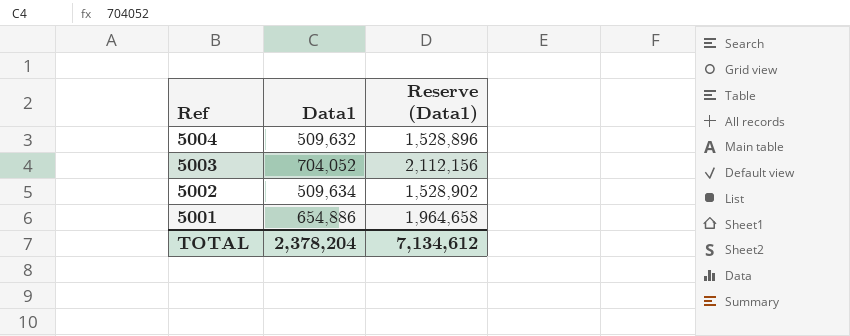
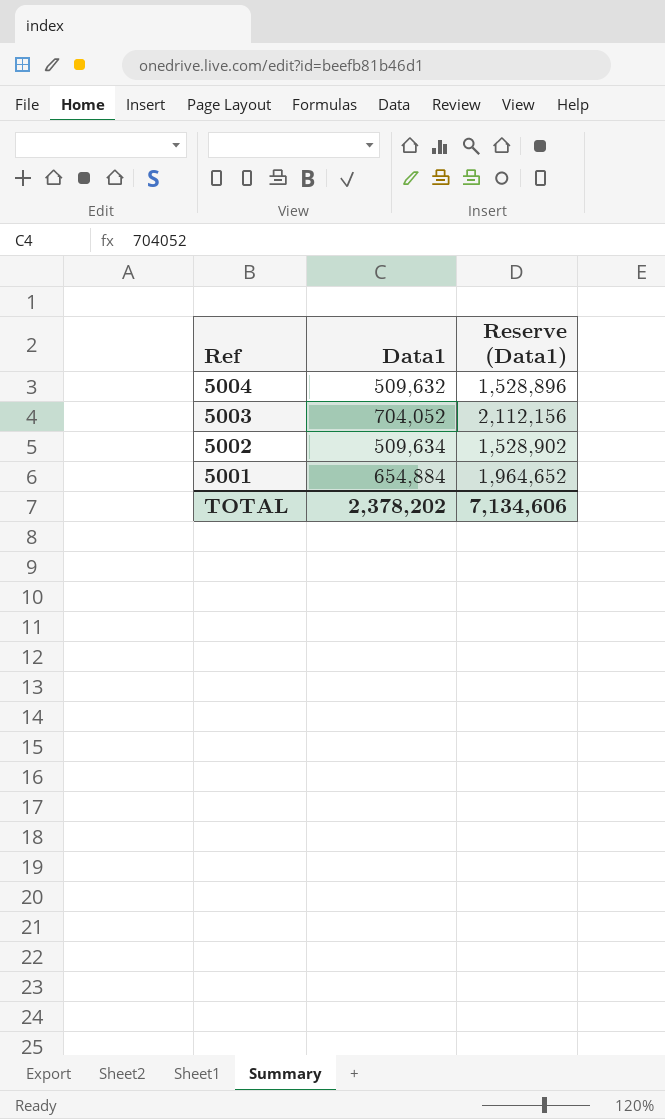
5001 | Data1: 654,886 -> 654,884
5001 | Reserve (Data1): 1,964,658 -> 1,964,652
TOTAL | Data1: 2,378,204 -> 2,378,202
TOTAL | Reserve (Data1): 7,134,612 -> 7,134,606

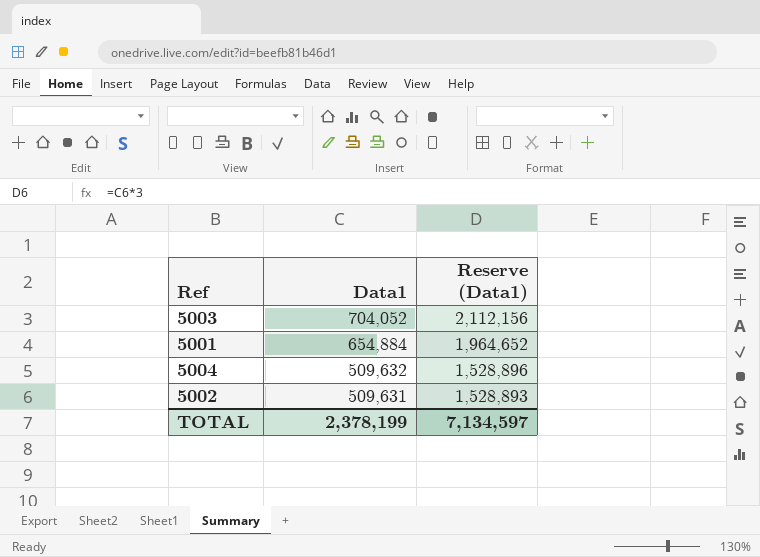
row order: Ref descending -> Data1 descending
5002 | Data1: 509,634 -> 509,631
5002 | Reserve (Data1): 1,528,902 -> 1,528,893
TOTAL | Data1: 2,378,202 -> 2,378,199
TOTAL | Reserve (Data1): 7,134,606 -> 7,134,597

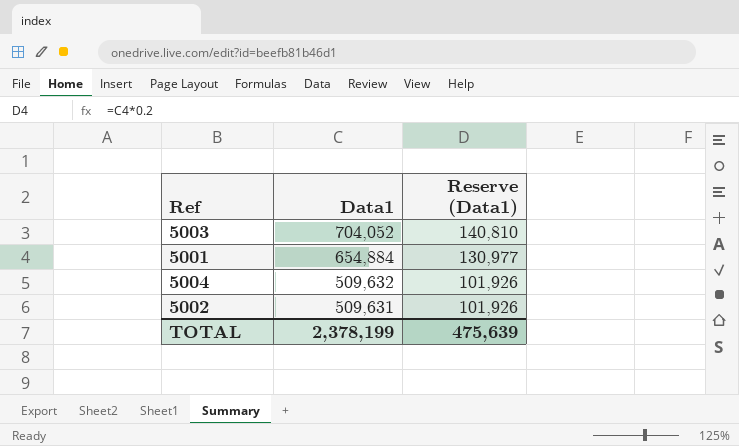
column Reserve (Data1) | formula: [Data1] * 3 -> [Data1] * 0.2
TOTAL | Reserve (Data1): 7,134,597 -> 475,639

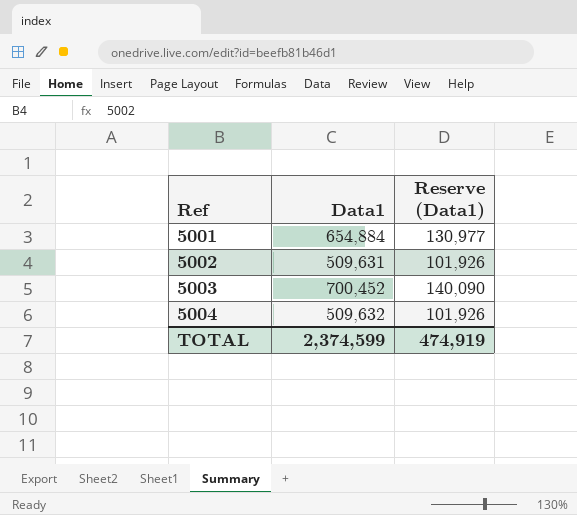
row order: Data1 descending -> Ref ascending
5003 | Data1: 704,052 -> 700,452
5003 | Reserve (Data1): 140,810 -> 140,090
TOTAL | Data1: 2,378,199 -> 2,374,599
TOTAL | Reserve (Data1): 475,639 -> 474,919

